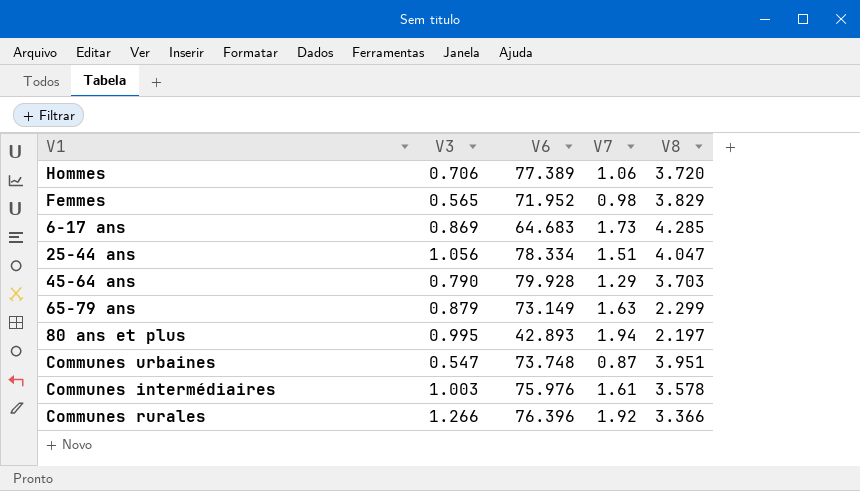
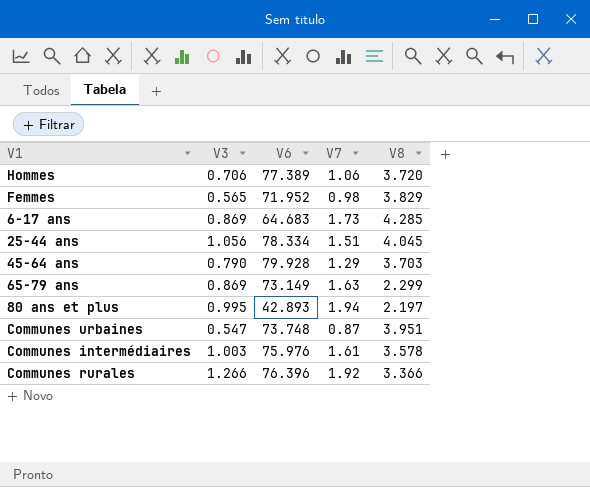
25-44 ans | V8: 4.047 -> 4.045
65-79 ans | V3: 0.879 -> 0.869

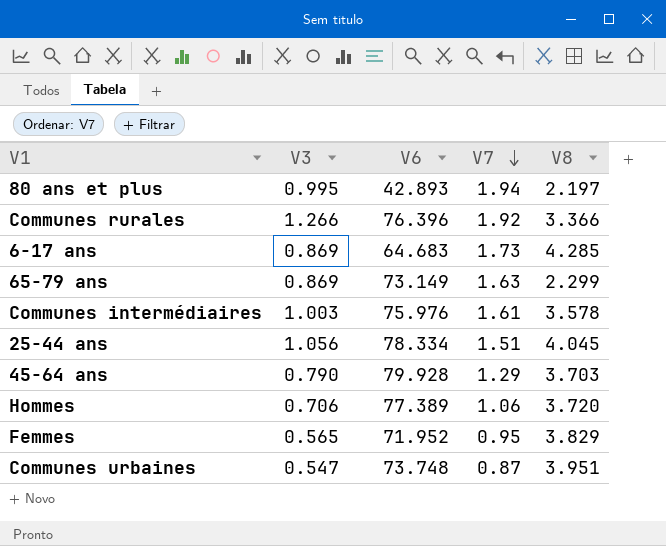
row order: none -> V7 descending
Femmes | V7: 0.98 -> 0.95

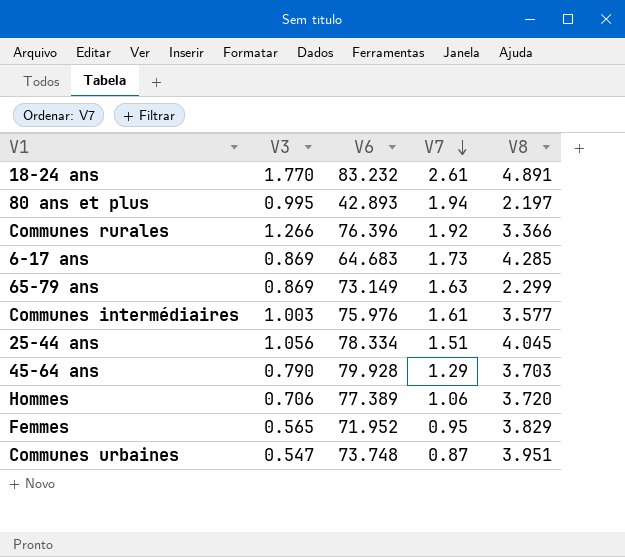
row 18-24 ans: none -> 1.770 | 83.232 | 2.61 | 4.891
Communes intermédiaires | V8: 3.578 -> 3.577

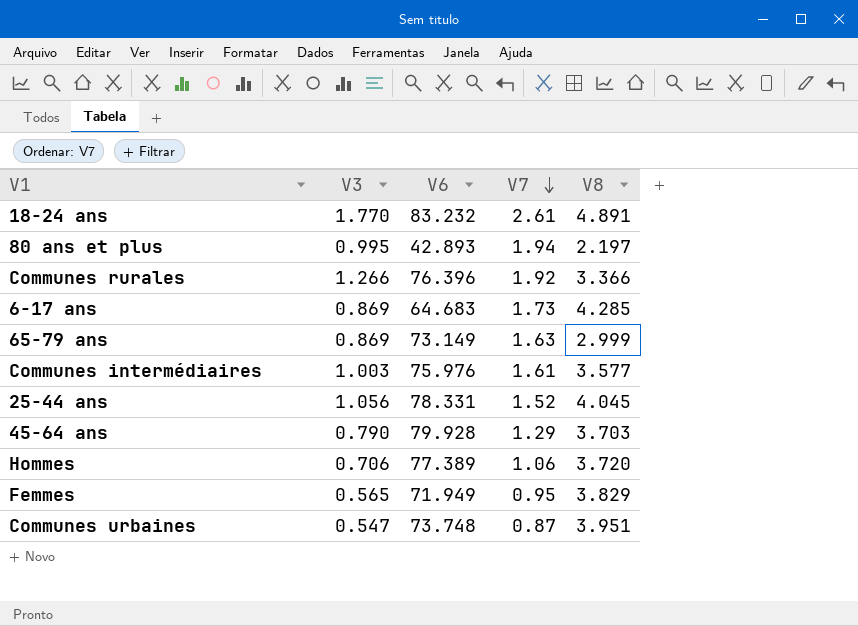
65-79 ans | V8: 2.299 -> 2.999
25-44 ans | V6: 78.334 -> 78.331
25-44 ans | V7: 1.51 -> 1.52
Femmes | V6: 71.952 -> 71.949

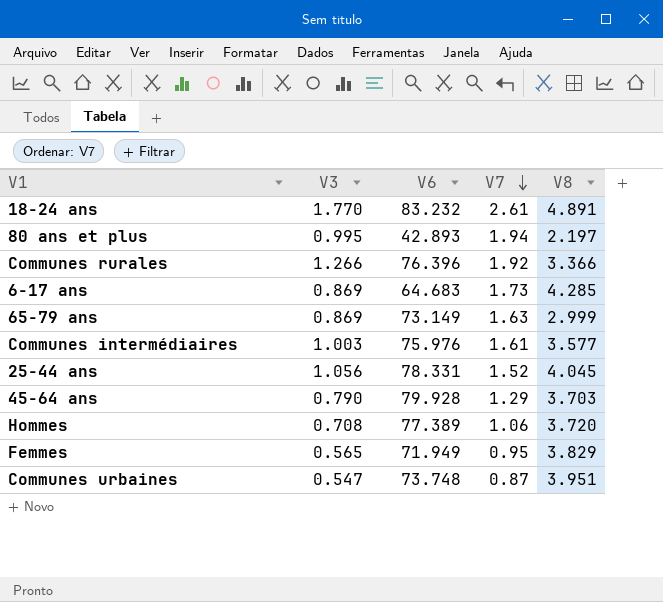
Hommes | V3: 0.706 -> 0.708

